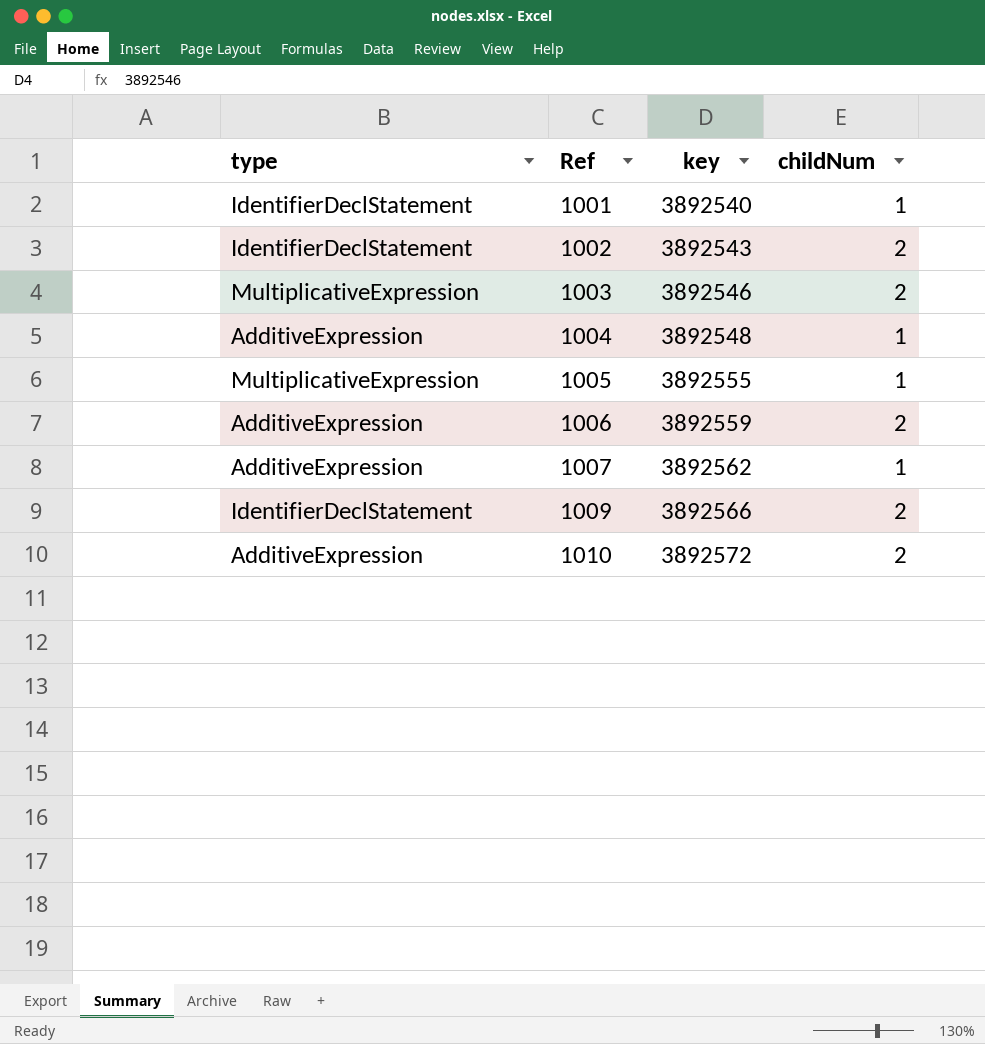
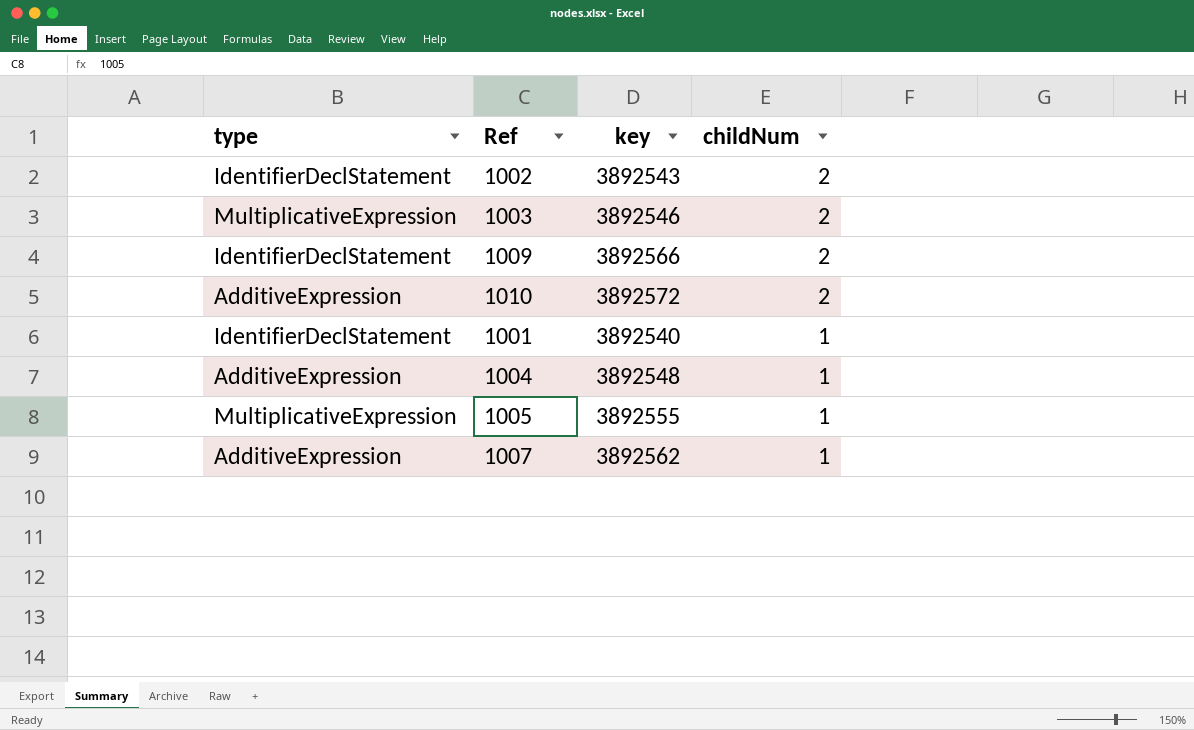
row order: Ref ascending -> childNum descending
row 1006: AdditiveExpression | 3892559 | 2 -> none

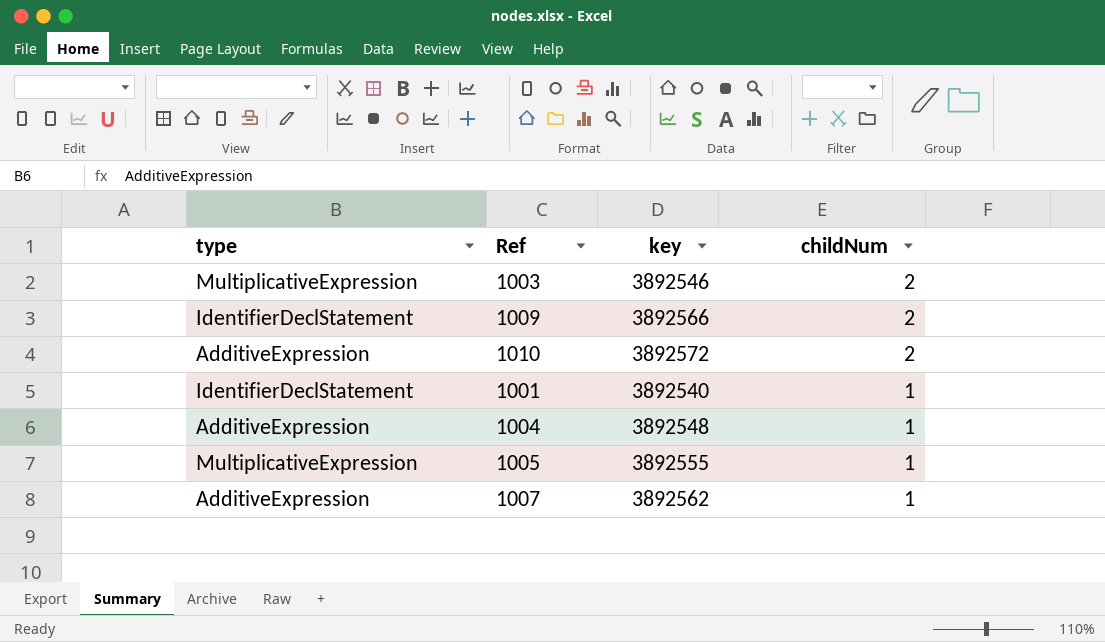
row 1002: IdentifierDeclStatement | 3892543 | 2 -> none

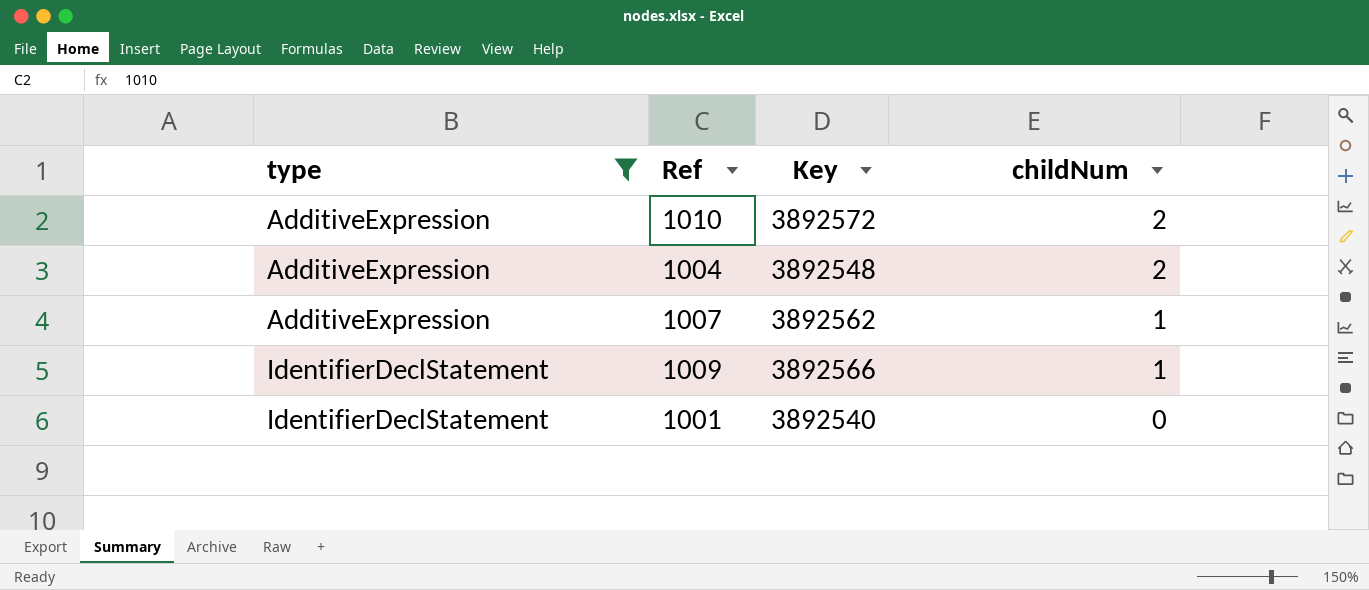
filter: none -> type != MultiplicativeExpression
row order: childNum descending -> type ascending
column name: key -> Key
1004 | childNum: 1 -> 2
1009 | childNum: 2 -> 1
1001 | childNum: 1 -> 0

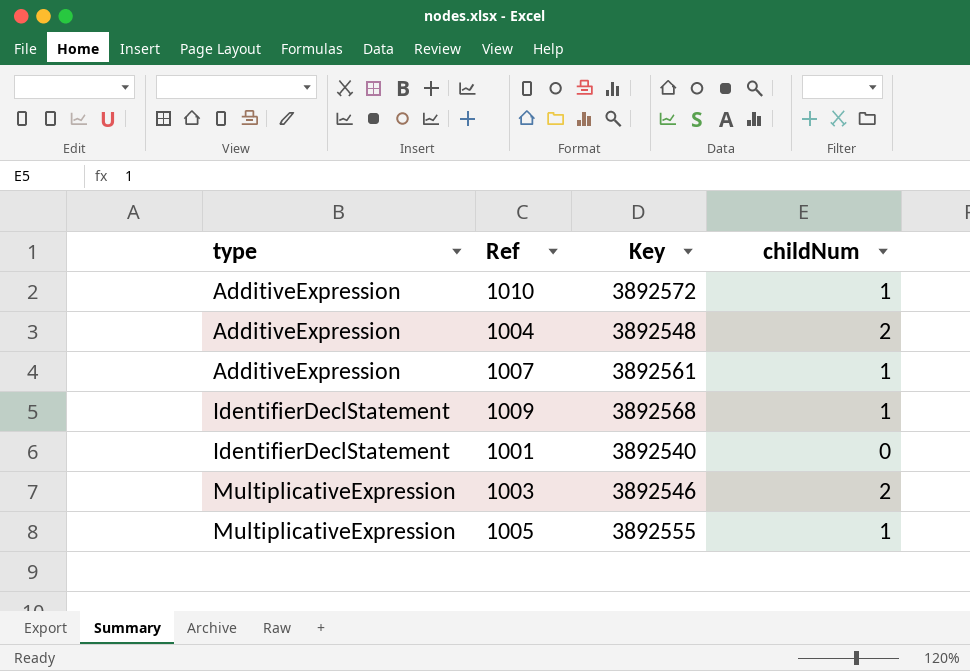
filter: type != MultiplicativeExpression -> none
1010 | childNum: 2 -> 1
1007 | Key: 3892562 -> 3892561
1009 | Key: 3892566 -> 3892568

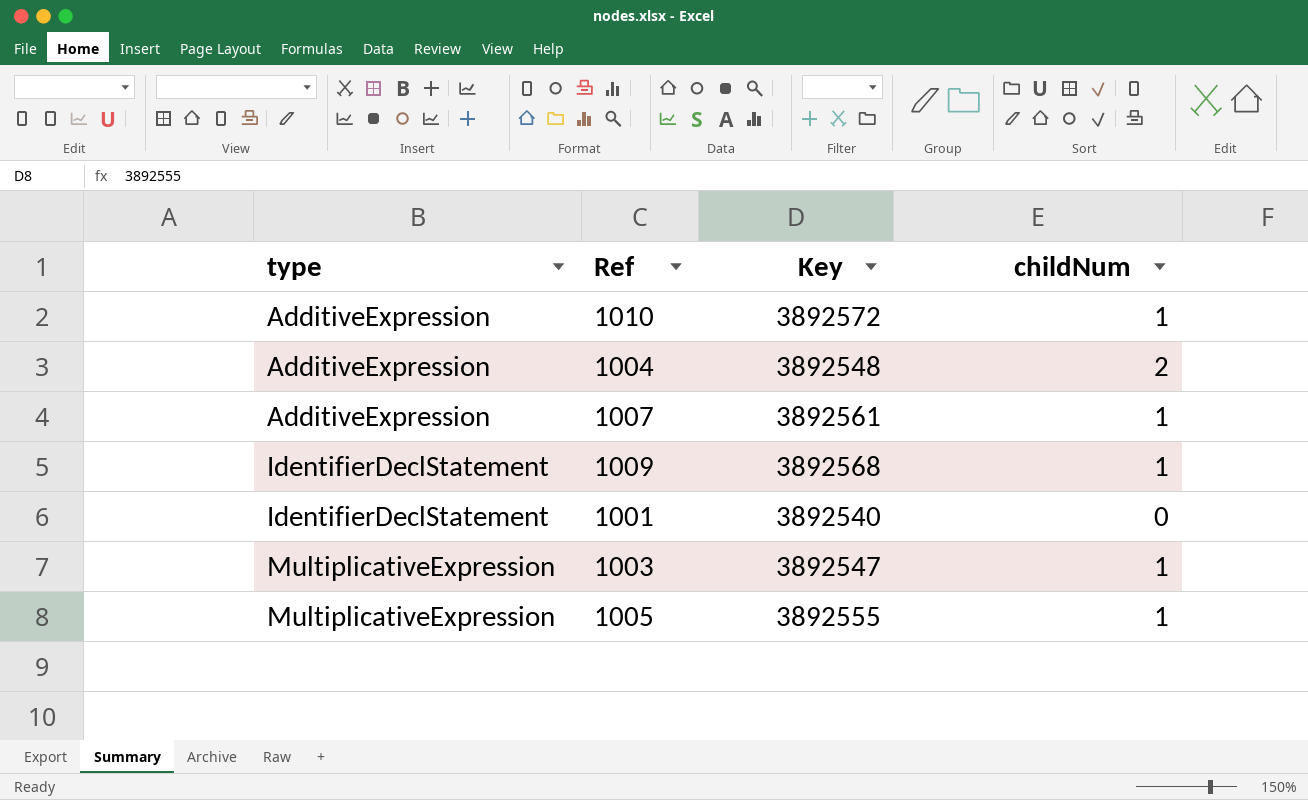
1003 | Key: 3892546 -> 3892547
1003 | childNum: 2 -> 1

